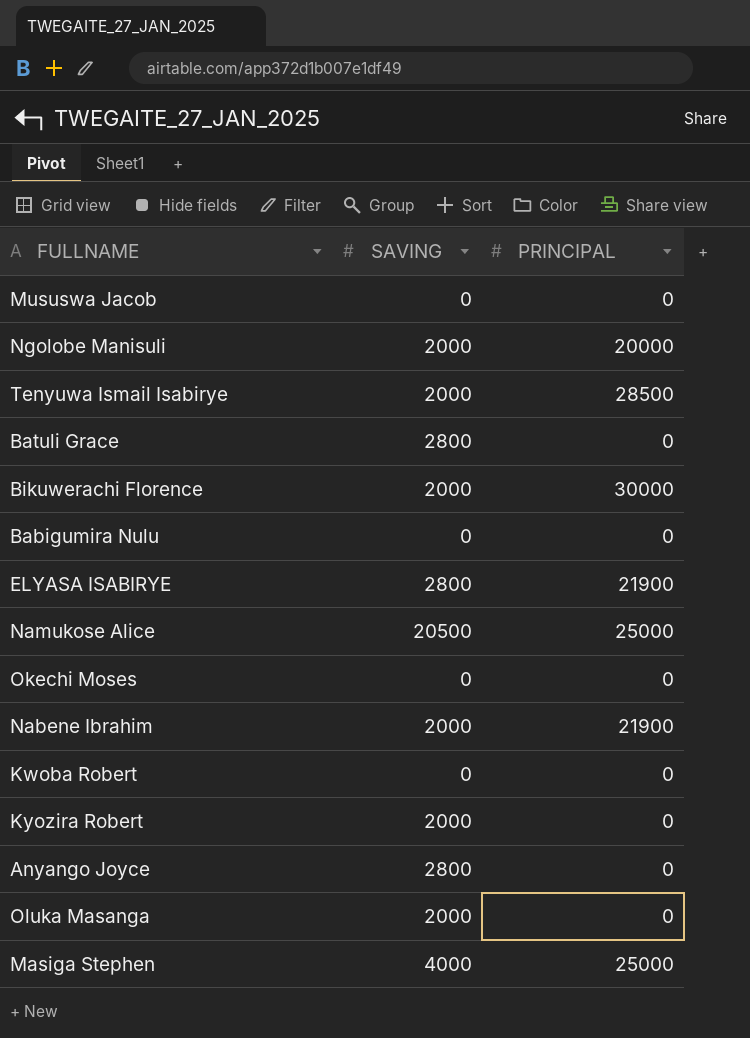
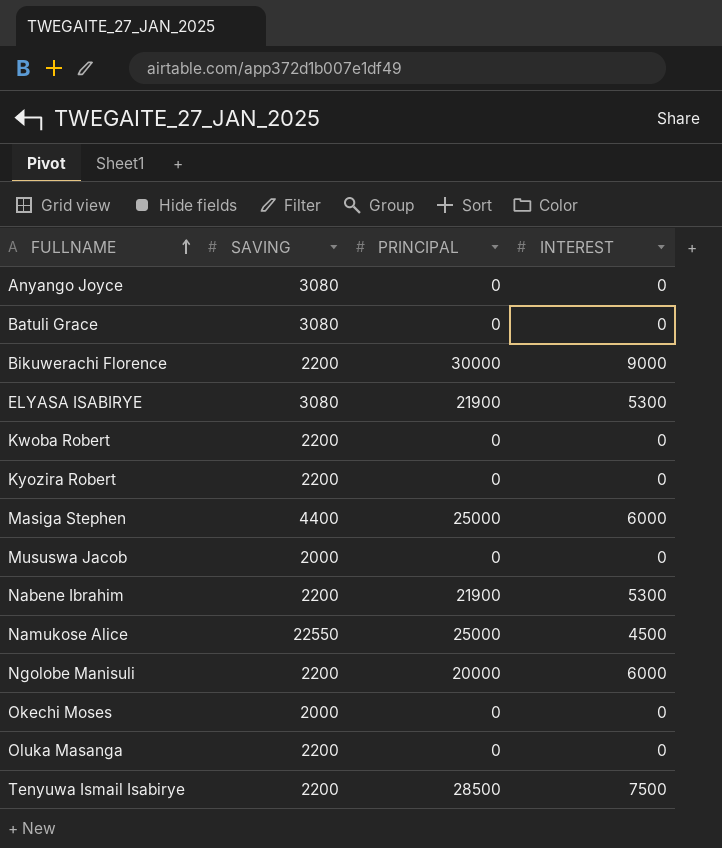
row order: none -> FULLNAME ascending
column INTEREST | position: none -> 4
row Babigumira Nulu: 0 | 0 -> none
Anyango Joyce | SAVING: 2800 -> 3080
Batuli Grace | SAVING: 2800 -> 3080
Bikuwerachi Florence | SAVING: 2000 -> 2200
ELYASA ISABIRYE | SAVING: 2800 -> 3080
Kwoba Robert | SAVING: 0 -> 2200
Kyozira Robert | SAVING: 2000 -> 2200
Masiga Stephen | SAVING: 4000 -> 4400
Mususwa Jacob | SAVING: 0 -> 2000
Nabene Ibrahim | SAVING: 2000 -> 2200
Namukose Alice | SAVING: 20500 -> 22550
Ngolobe Manisuli | SAVING: 2000 -> 2200
Okechi Moses | SAVING: 0 -> 2000
Oluka Masanga | SAVING: 2000 -> 2200
Tenyuwa Ismail Isabirye | SAVING: 2000 -> 2200

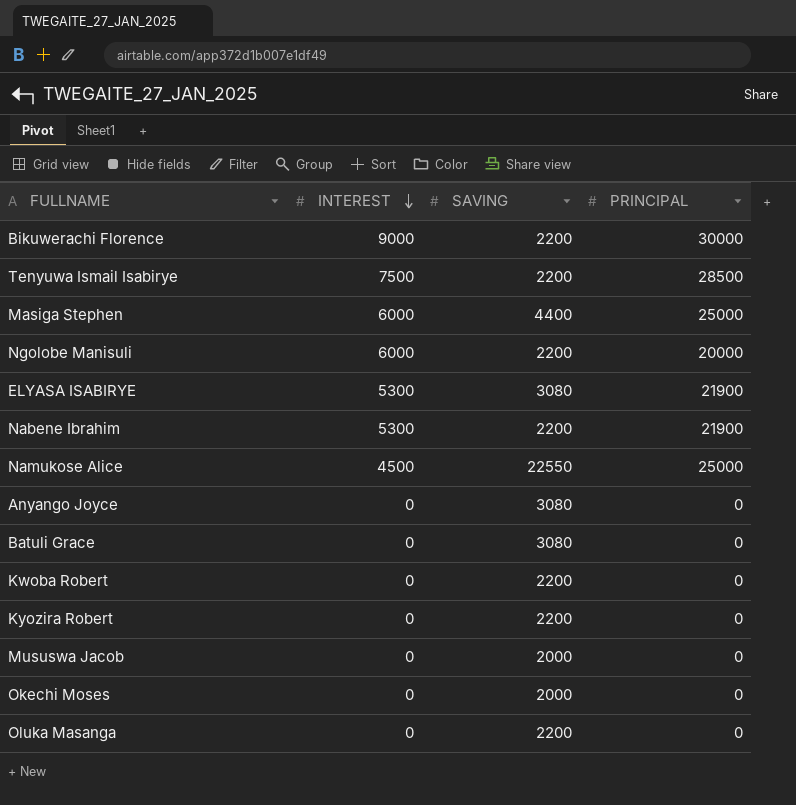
row order: FULLNAME ascending -> INTEREST descending
column INTEREST | position: 4 -> 2

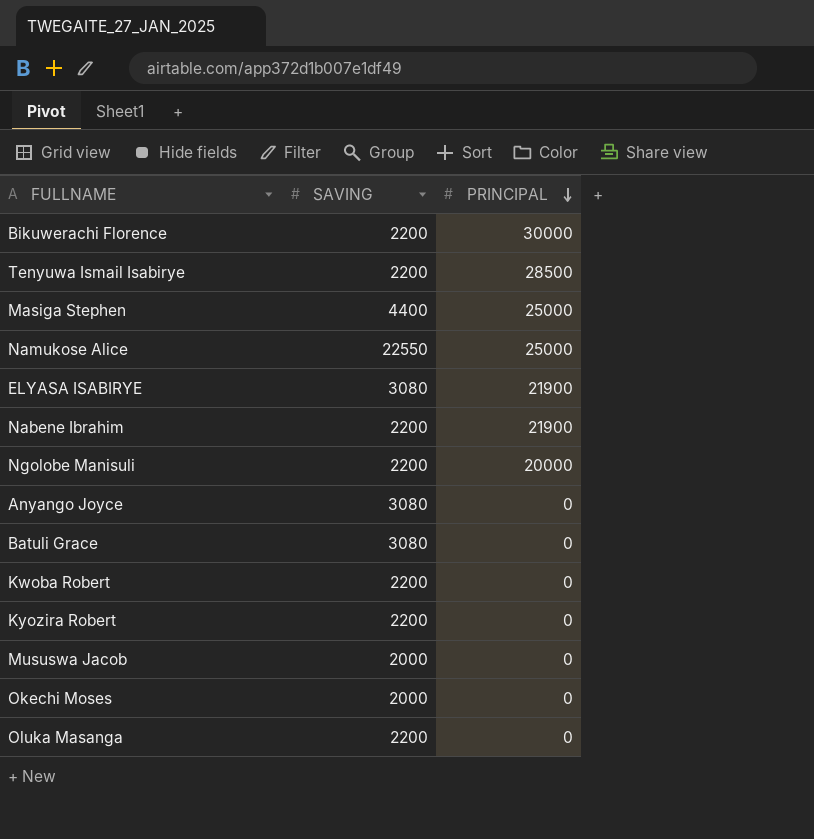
row order: INTEREST descending -> PRINCIPAL descending
column INTEREST | position: 2 -> none

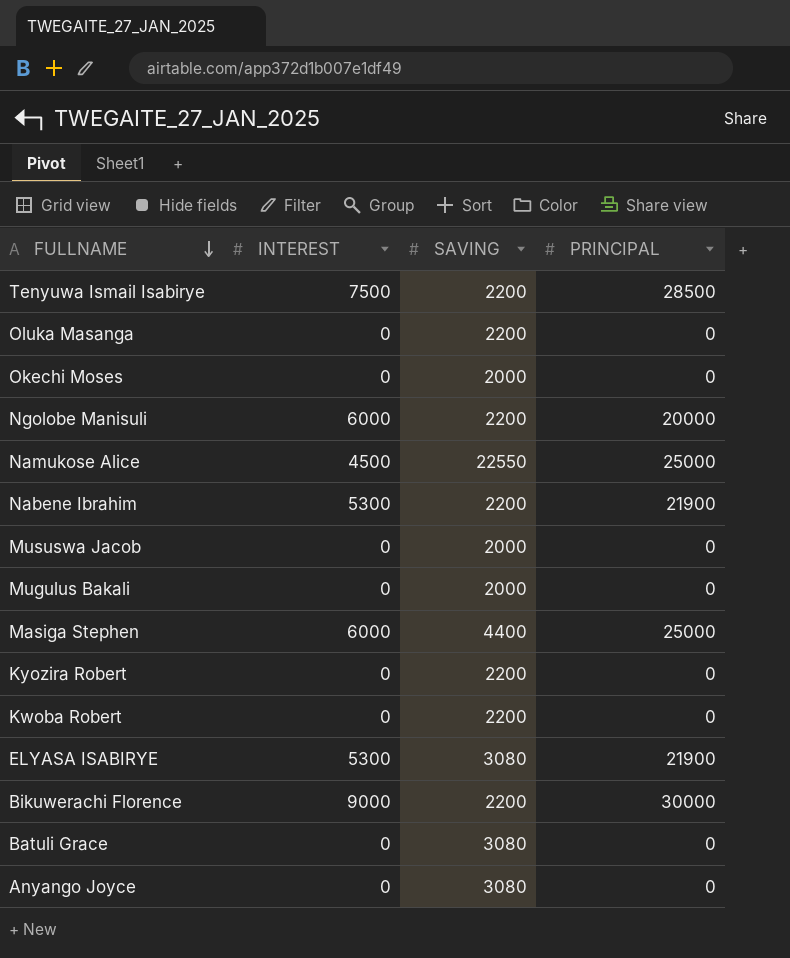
row order: PRINCIPAL descending -> FULLNAME descending
column INTEREST | position: none -> 2
row Mugulus Bakali: none -> 0 | 2000 | 0

